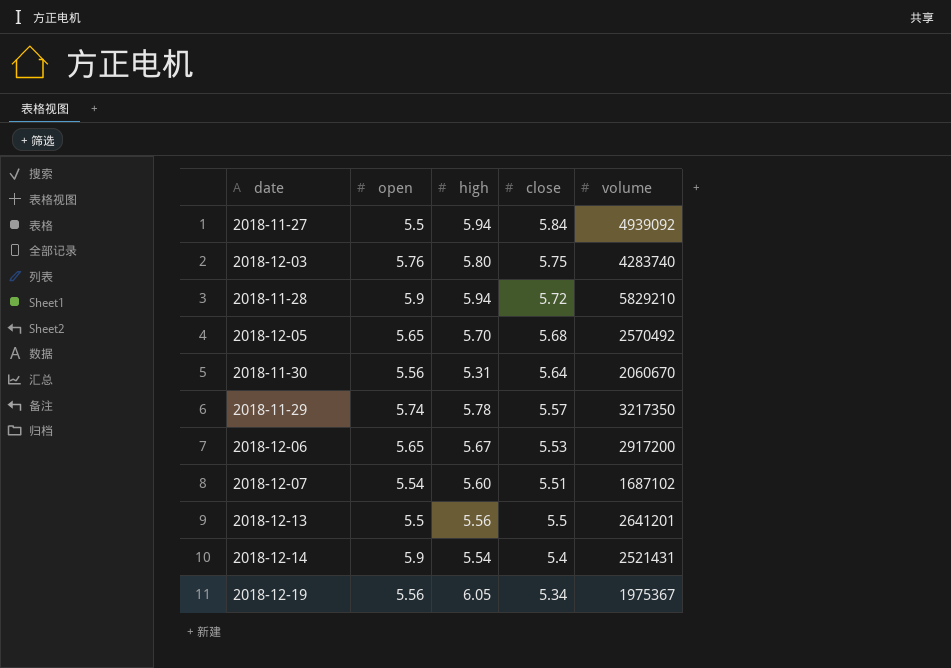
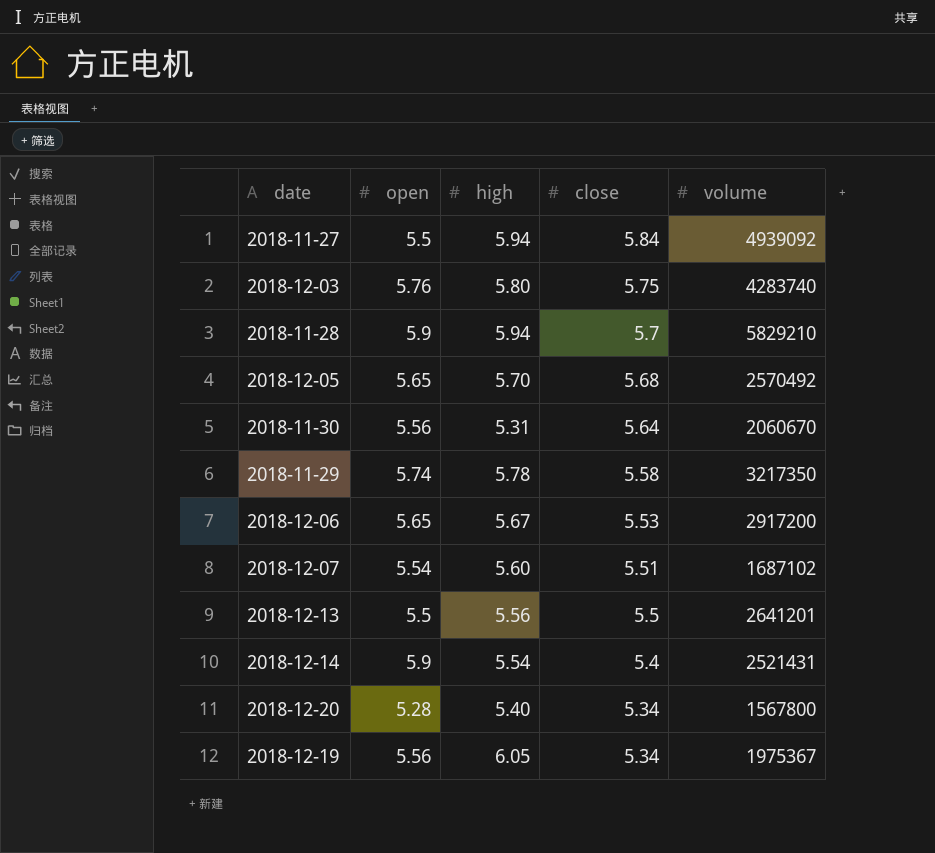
2018-11-28 | close: 5.72 -> 5.7
2018-11-29 | close: 5.57 -> 5.58
row 2018-12-20: none -> 5.28 | 5.40 | 5.34 | 1567800

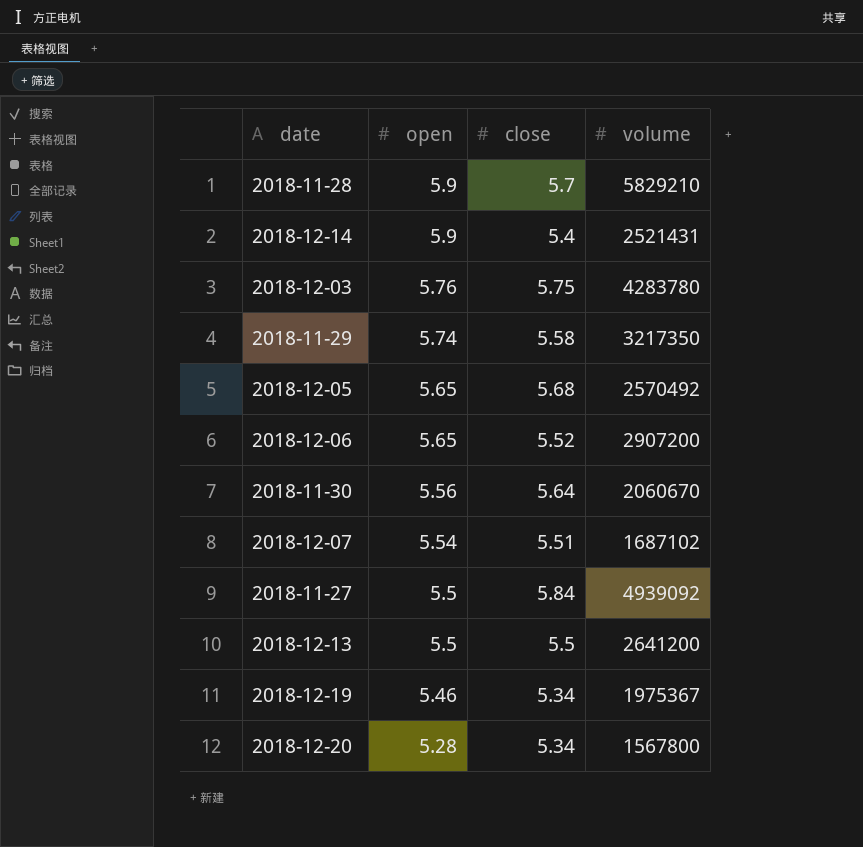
row order: close descending -> open descending
column high | position: 3 -> none
2018-12-03 | volume: 4283740 -> 4283780
2018-12-06 | close: 5.53 -> 5.52
2018-12-06 | volume: 2917200 -> 2907200
2018-12-13 | volume: 2641201 -> 2641200
2018-12-19 | open: 5.56 -> 5.46

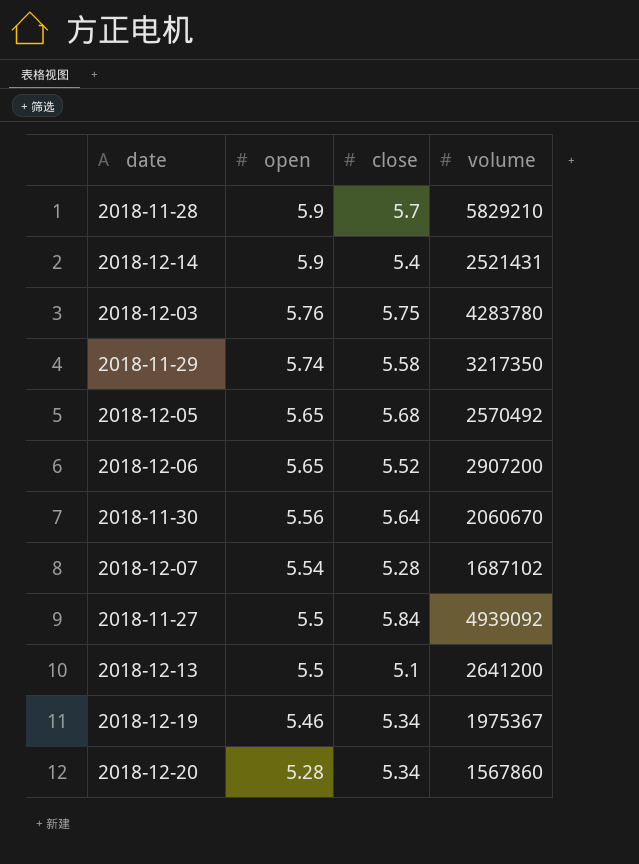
2018-12-07 | close: 5.51 -> 5.28
2018-12-13 | close: 5.5 -> 5.1
2018-12-20 | volume: 1567800 -> 1567860

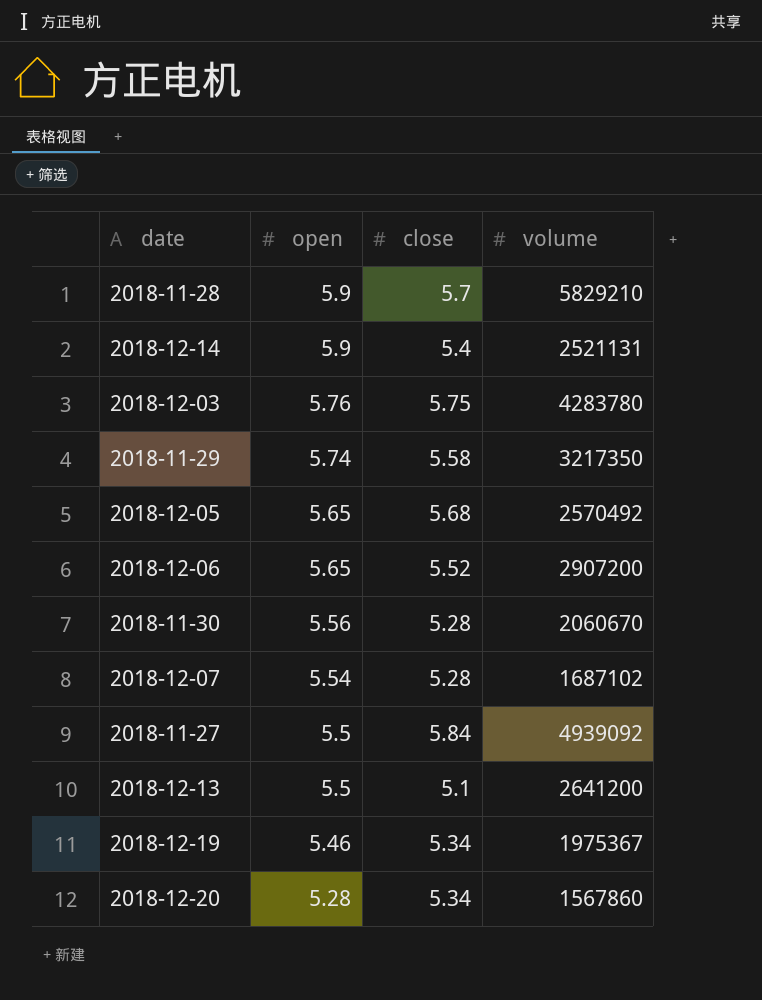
2018-12-14 | volume: 2521431 -> 2521131
2018-11-30 | close: 5.64 -> 5.28

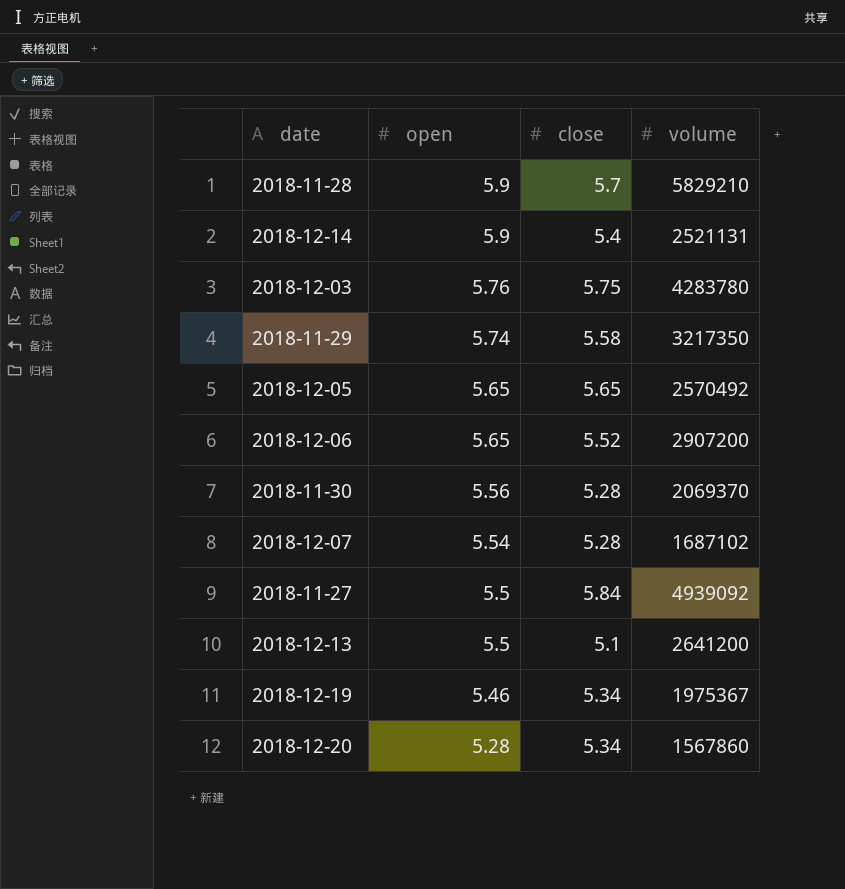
2018-12-05 | close: 5.68 -> 5.65
2018-11-30 | volume: 2060670 -> 2069370

